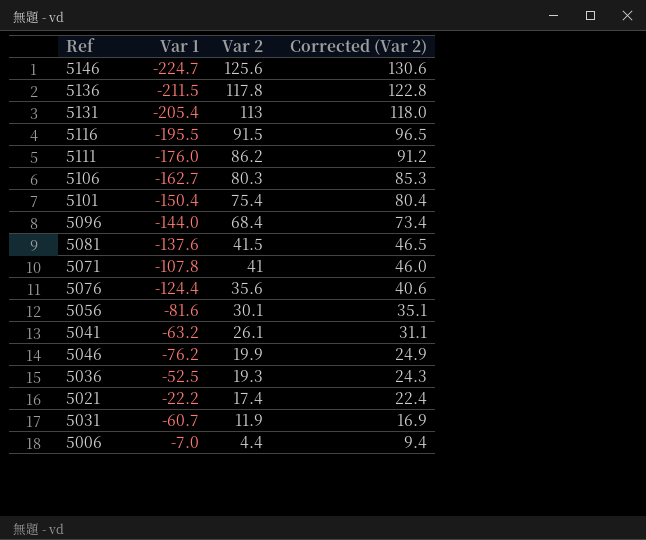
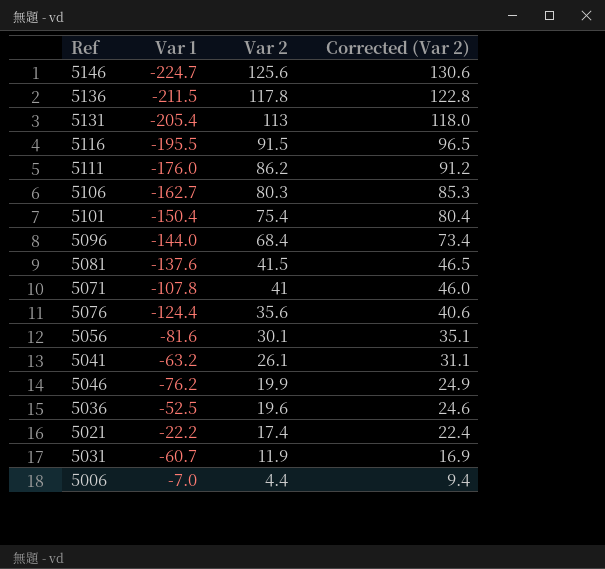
5036 | Var 2: 19.3 -> 19.6
5036 | Corrected (Var 2): 24.3 -> 24.6

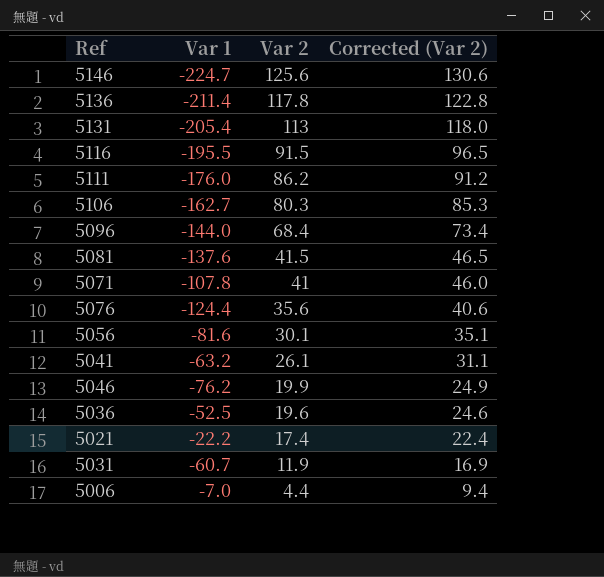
row 5101: -150.4 | 75.4 | 80.4 -> none
5136 | Var 1: -211.5 -> -211.4

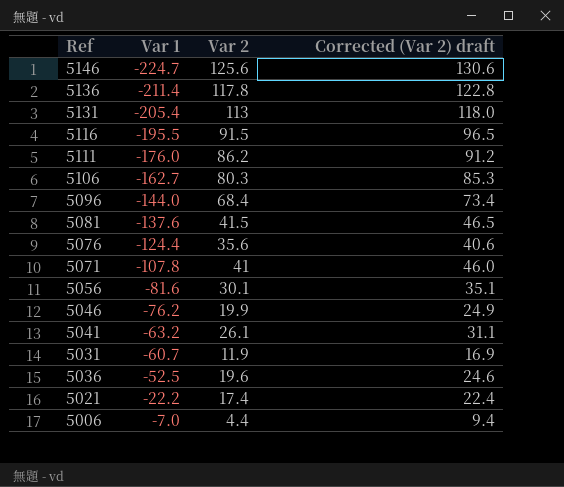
row order: Var 2 descending -> Var 1 ascending
column name: Corrected (Var 2) -> Corrected (Var 2) draft

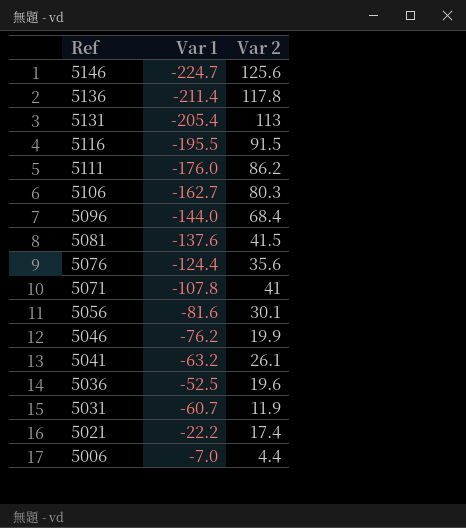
row order: Var 1 ascending -> Ref descending
column Corrected (Var 2) draft | formula: [Var 2] + 5 -> none

